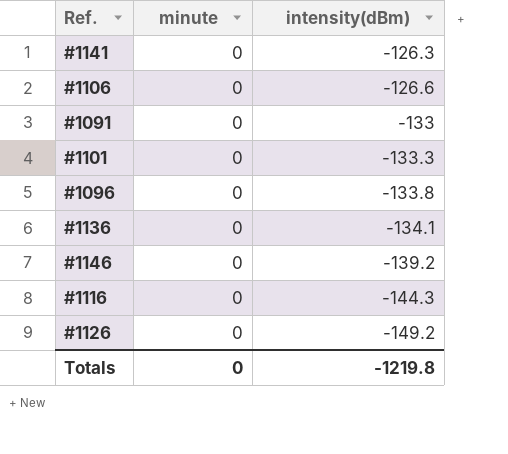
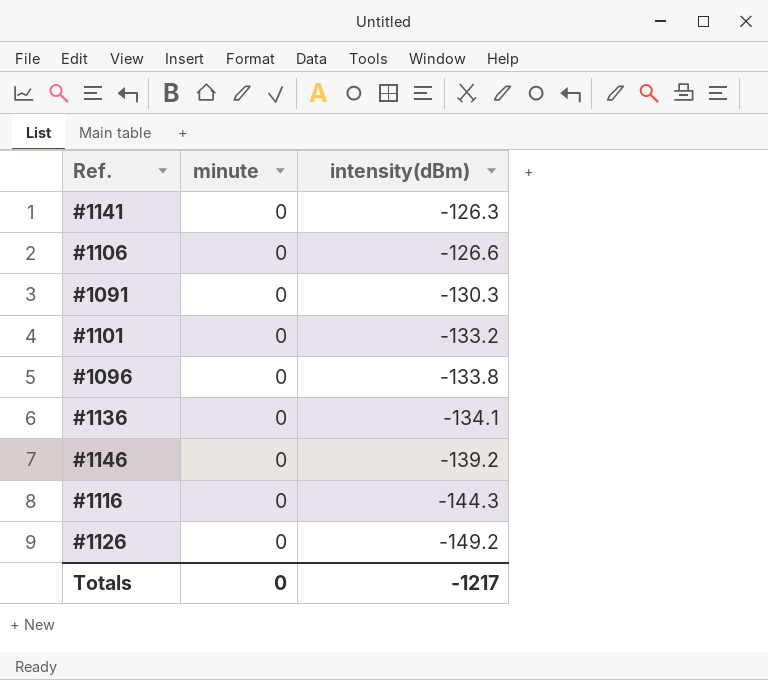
#1091 | intensity(dBm): -133 -> -130.3
#1101 | intensity(dBm): -133.3 -> -133.2
Totals | intensity(dBm): -1219.8 -> -1217

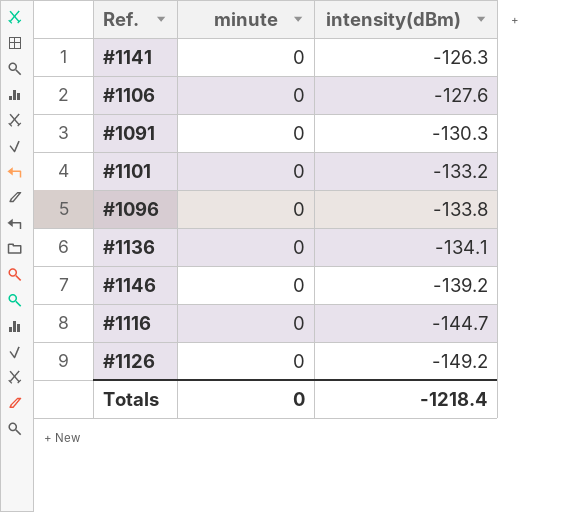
#1106 | intensity(dBm): -126.6 -> -127.6
#1116 | intensity(dBm): -144.3 -> -144.7
Totals | intensity(dBm): -1217 -> -1218.4

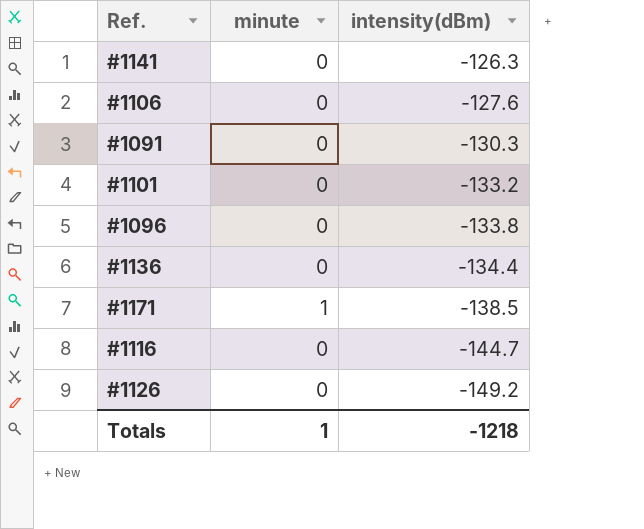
row #1146: 0 | -139.2 -> none
#1136 | intensity(dBm): -134.1 -> -134.4
row #1171: none -> 1 | -138.5
Totals | minute: 0 -> 1
Totals | intensity(dBm): -1218.4 -> -1218

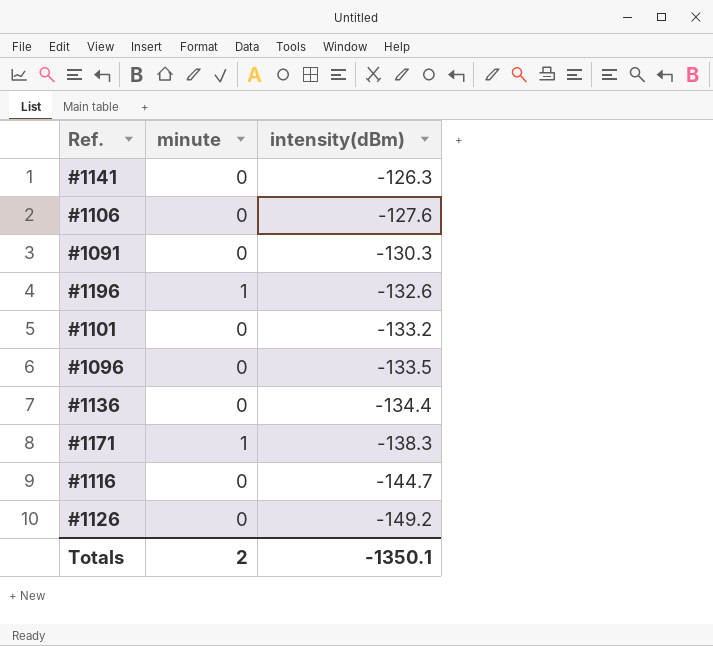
row #1196: none -> 1 | -132.6
#1096 | intensity(dBm): -133.8 -> -133.5
#1171 | intensity(dBm): -138.5 -> -138.3
Totals | minute: 1 -> 2
Totals | intensity(dBm): -1218 -> -1350.1

